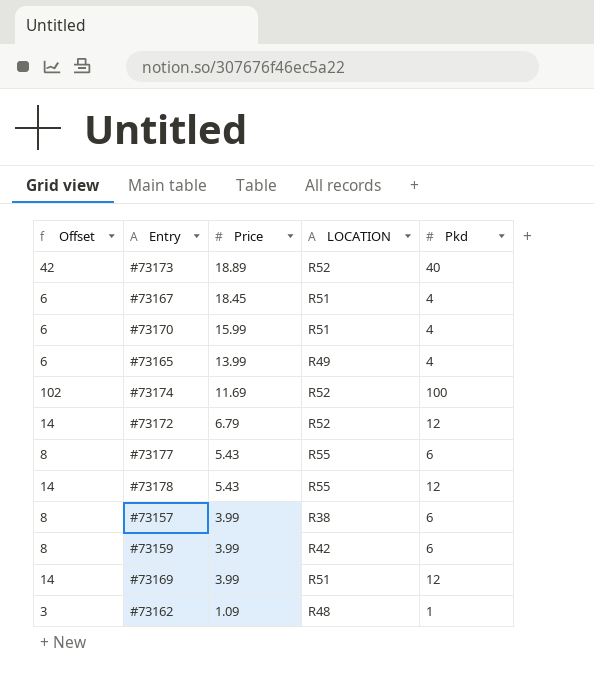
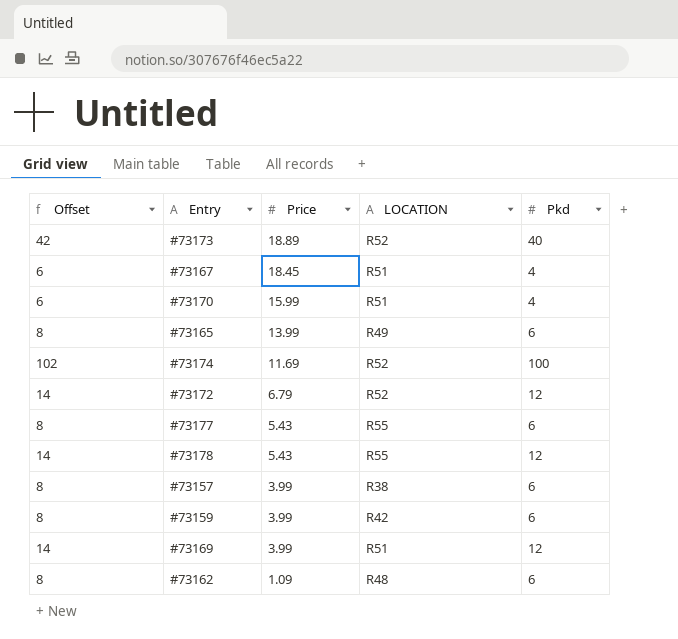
#73165 | Offset: 6 -> 8
#73165 | Pkd: 4 -> 6
#73162 | Offset: 3 -> 8
#73162 | Pkd: 1 -> 6

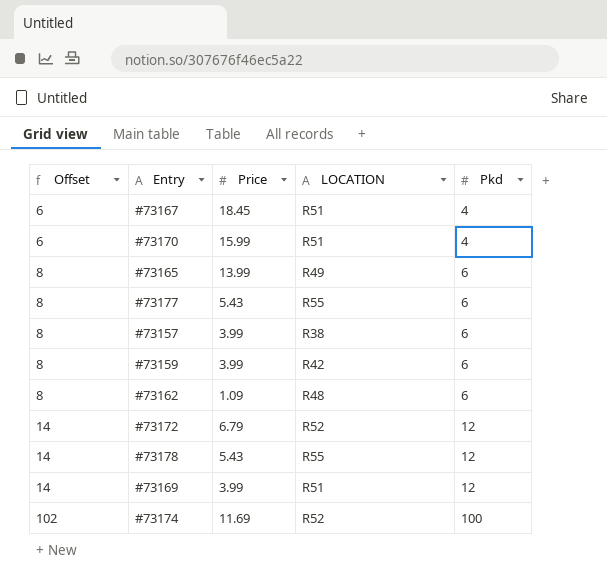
row order: Price descending -> Offset ascending
row #73173: 42 | 18.89 | R52 | 40 -> none

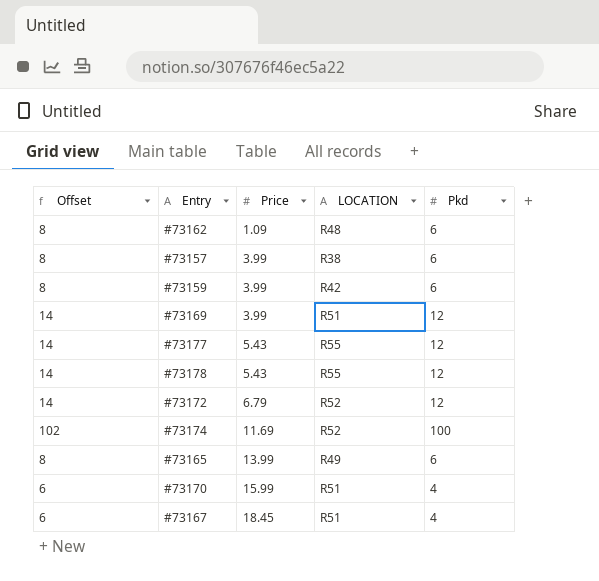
row order: Offset ascending -> Price ascending
#73177 | Offset: 8 -> 14
#73177 | Pkd: 6 -> 12

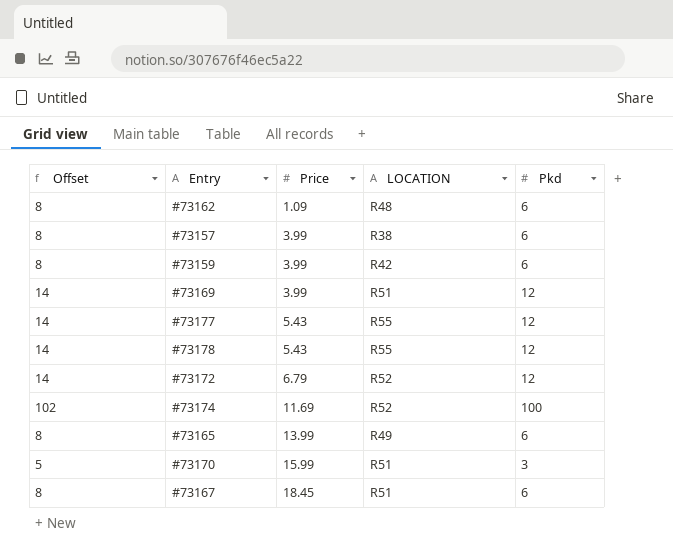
#73170 | Offset: 6 -> 5
#73170 | Pkd: 4 -> 3
#73167 | Offset: 6 -> 8
#73167 | Pkd: 4 -> 6

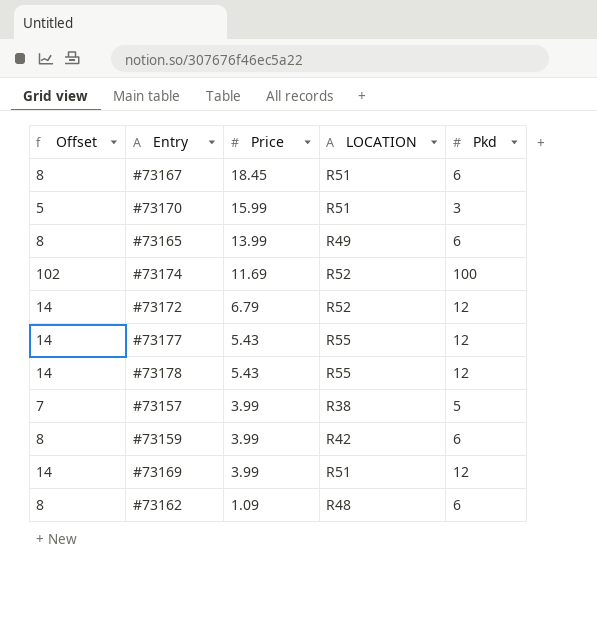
row order: Price ascending -> Price descending
#73157 | Offset: 8 -> 7
#73157 | Pkd: 6 -> 5

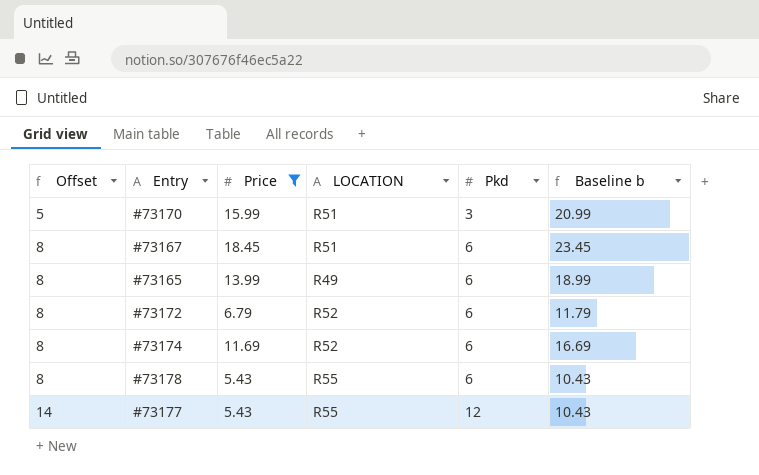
filter: none -> Price >= 5.43
row order: Price descending -> Offset ascending
column Baseline b | formula: none -> [Price] + 5
#73172 | Offset: 14 -> 8
#73172 | Pkd: 12 -> 6
#73174 | Offset: 102 -> 8
#73174 | Pkd: 100 -> 6
#73178 | Offset: 14 -> 8
#73178 | Pkd: 12 -> 6

